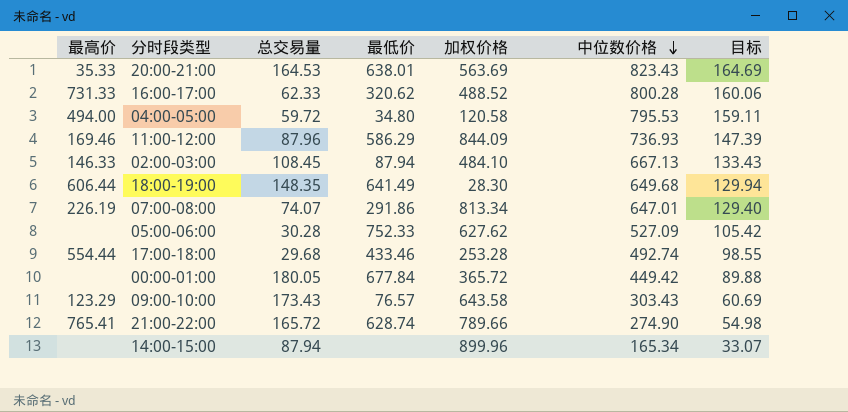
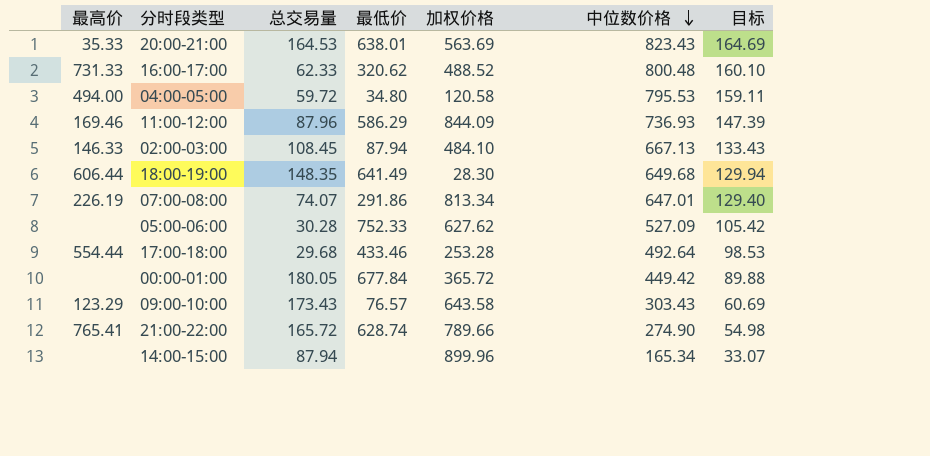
16:00-17:00 | 中位数价格: 800.28 -> 800.48
16:00-17:00 | 目标: 160.06 -> 160.10
17:00-18:00 | 中位数价格: 492.74 -> 492.64
17:00-18:00 | 目标: 98.55 -> 98.53

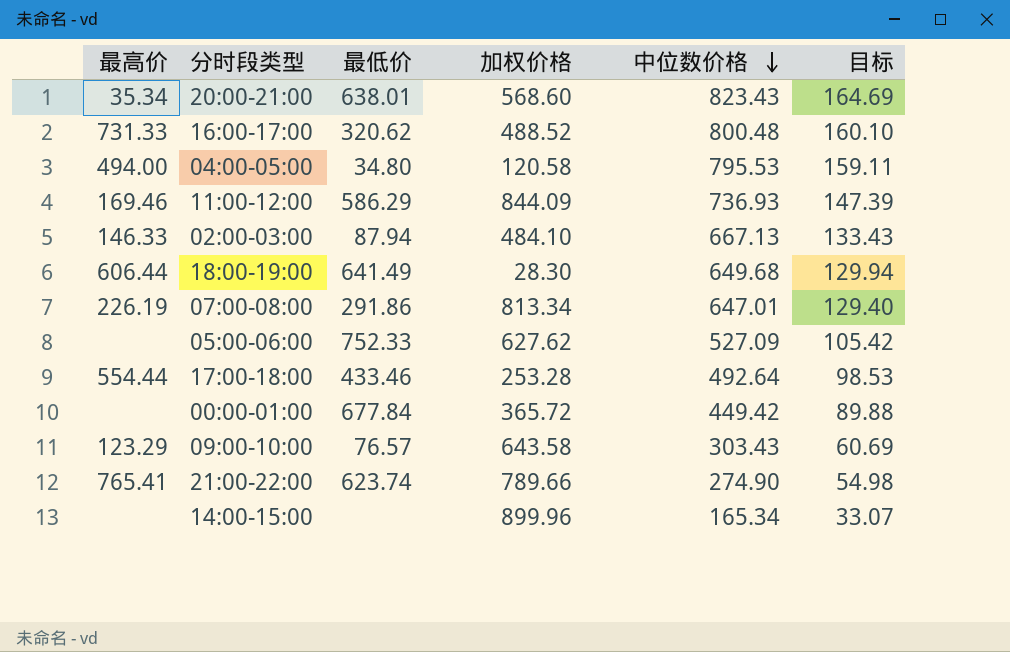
column 总交易量 | position: 3 -> none
20:00-21:00 | 最高价: 35.33 -> 35.34
20:00-21:00 | 加权价格: 563.69 -> 568.60
21:00-22:00 | 最低价: 628.74 -> 623.74

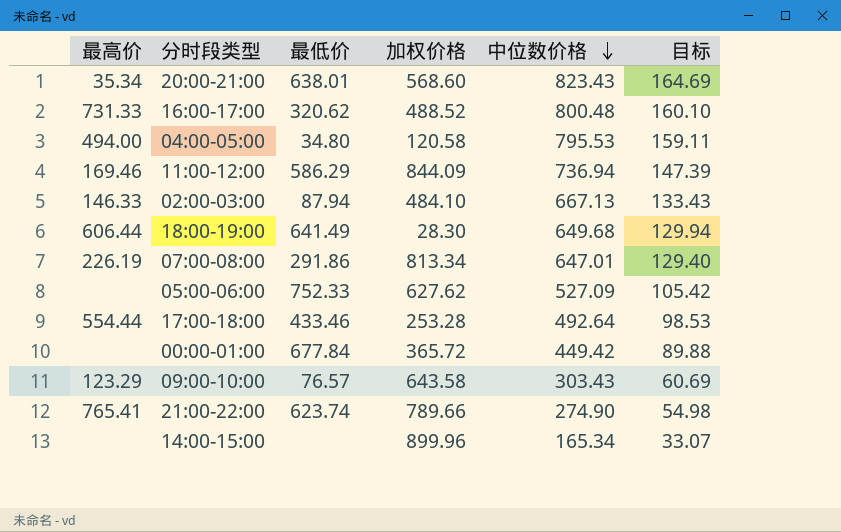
11:00-12:00 | 中位数价格: 736.93 -> 736.94

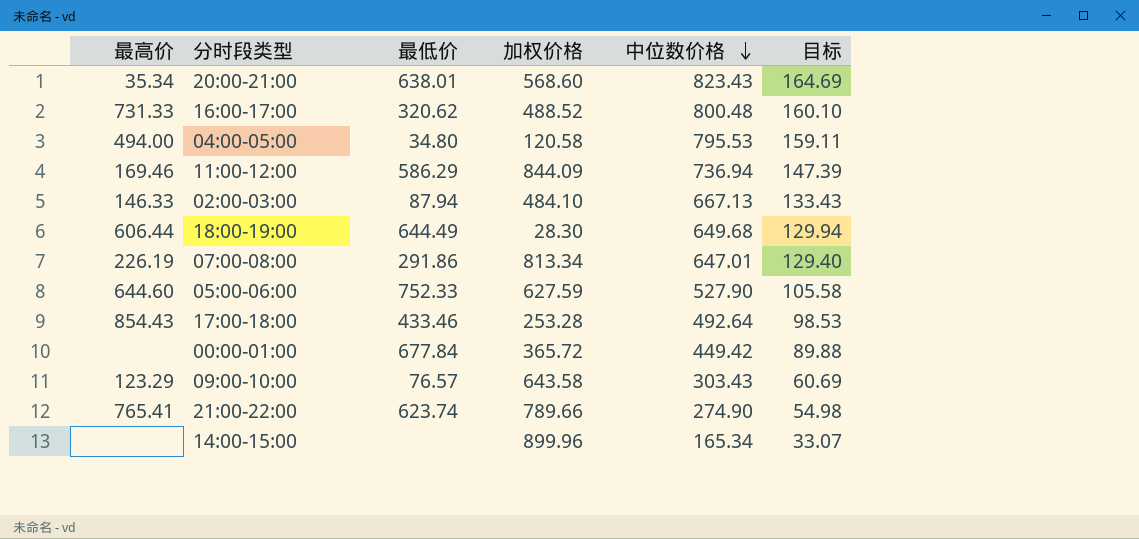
18:00-19:00 | 最低价: 641.49 -> 644.49
05:00-06:00 | 最高价: none -> 644.60
05:00-06:00 | 加权价格: 627.62 -> 627.59
05:00-06:00 | 中位数价格: 527.09 -> 527.90
05:00-06:00 | 目标: 105.42 -> 105.58
17:00-18:00 | 最高价: 554.44 -> 854.43

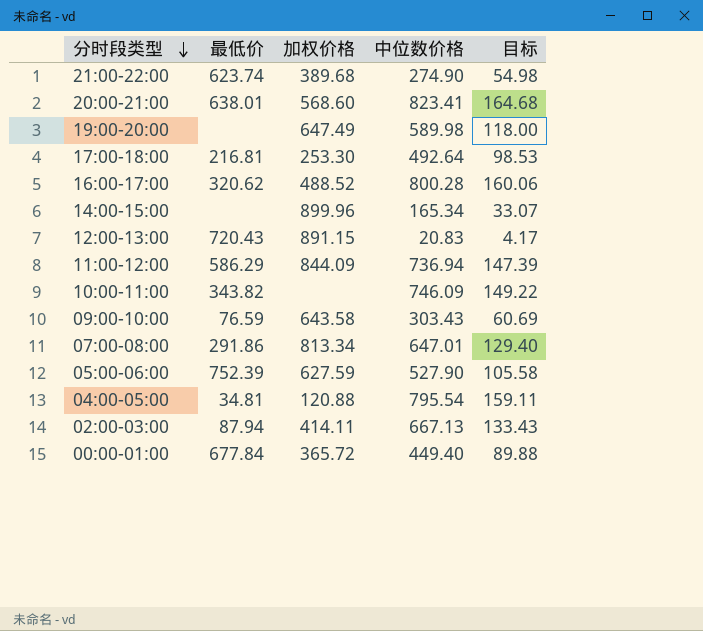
row order: 中位数价格 descending -> 分时段类型 descending
column 最高价 | position: 1 -> none
row 18:00-19:00: 606.44 | 644.49 | 28.30 | 649.68 | 129.94 -> none
21:00-22:00 | 加权价格: 789.66 -> 389.68
20:00-21:00 | 中位数价格: 823.43 -> 823.41
20:00-21:00 | 目标: 164.69 -> 164.68
row 19:00-20:00: none -> none | 647.49 | 589.98 | 118.00
17:00-18:00 | 最低价: 433.46 -> 216.81
17:00-18:00 | 加权价格: 253.28 -> 253.30
16:00-17:00 | 中位数价格: 800.48 -> 800.28
16:00-17:00 | 目标: 160.10 -> 160.06
row 12:00-13:00: none -> 720.43 | 891.15 | 20.83 | 4.17
row 10:00-11:00: none -> 343.82 | none | 746.09 | 149.22
09:00-10:00 | 最低价: 76.57 -> 76.59
05:00-06:00 | 最低价: 752.33 -> 752.39
04:00-05:00 | 最低价: 34.80 -> 34.81
04:00-05:00 | 加权价格: 120.58 -> 120.88
04:00-05:00 | 中位数价格: 795.53 -> 795.54
02:00-03:00 | 加权价格: 484.10 -> 414.11
00:00-01:00 | 中位数价格: 449.42 -> 449.40

